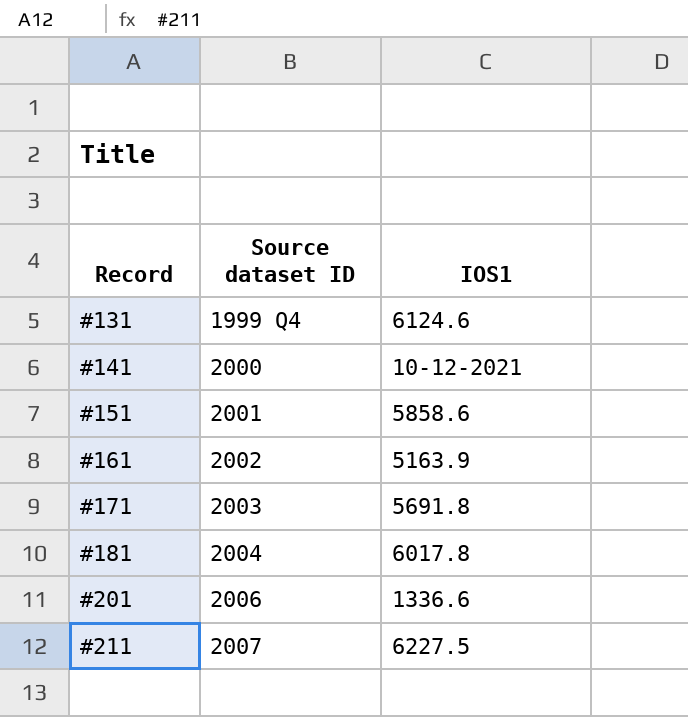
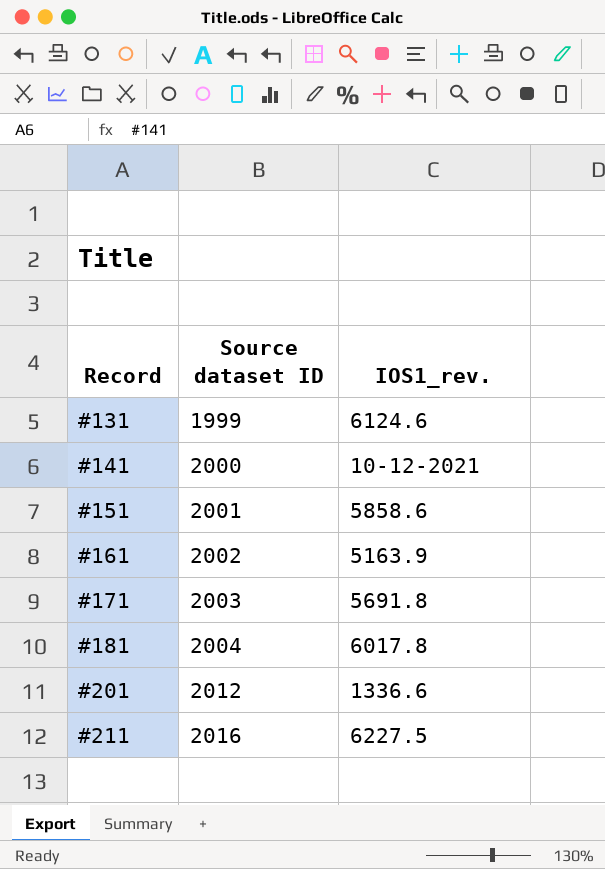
column name: IOS1 -> IOS1_rev.
#131 | Source dataset ID: 1999 Q4 -> 1999
#201 | Source dataset ID: 2006 -> 2012
#211 | Source dataset ID: 2007 -> 2016

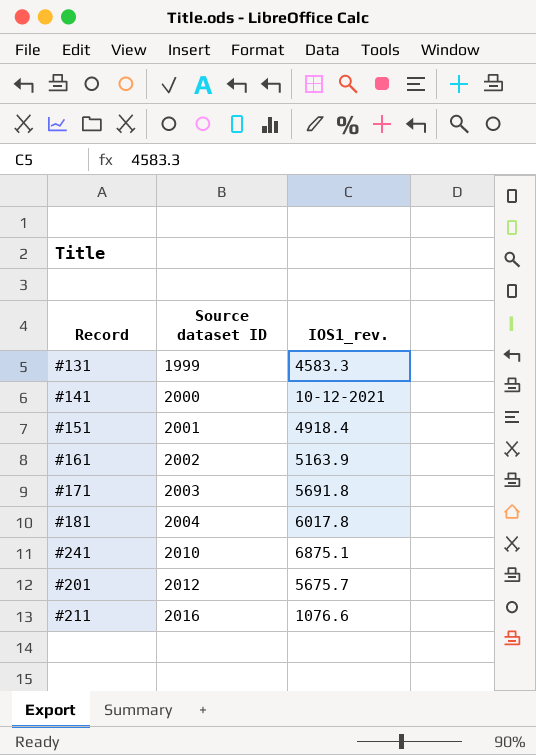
#131 | IOS1_rev.: 6124.6 -> 4583.3
#151 | IOS1_rev.: 5858.6 -> 4918.4
row #241: none -> 2010 | 6875.1
#201 | IOS1_rev.: 1336.6 -> 5675.7
#211 | IOS1_rev.: 6227.5 -> 1076.6

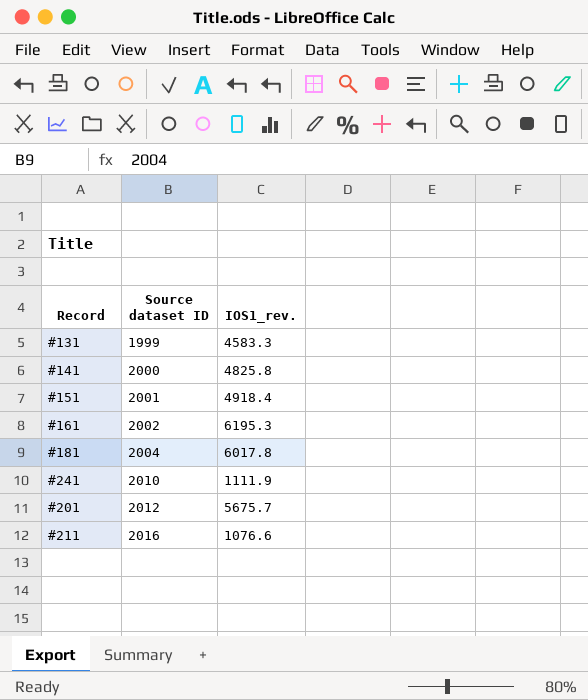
row #171: 2003 | 5691.8 -> none
#141 | IOS1_rev.: 10-12-2021 -> 4825.8
#161 | IOS1_rev.: 5163.9 -> 6195.3
#241 | IOS1_rev.: 6875.1 -> 1111.9

